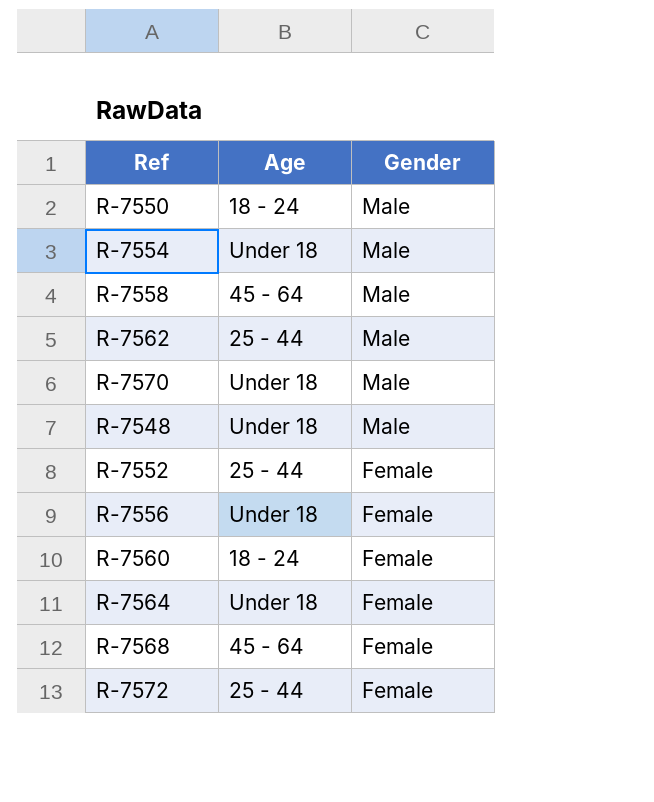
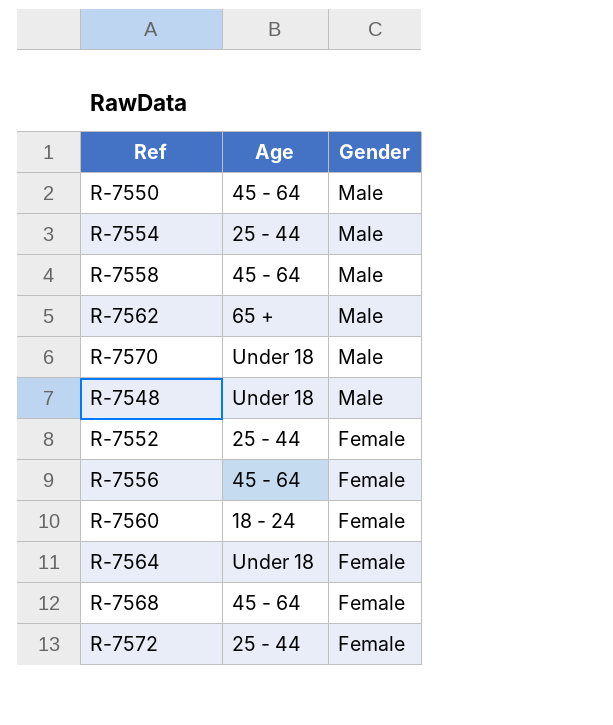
R-7550 | Age: 18 - 24 -> 45 - 64
R-7554 | Age: Under 18 -> 25 - 44
R-7562 | Age: 25 - 44 -> 65 +
R-7556 | Age: Under 18 -> 45 - 64

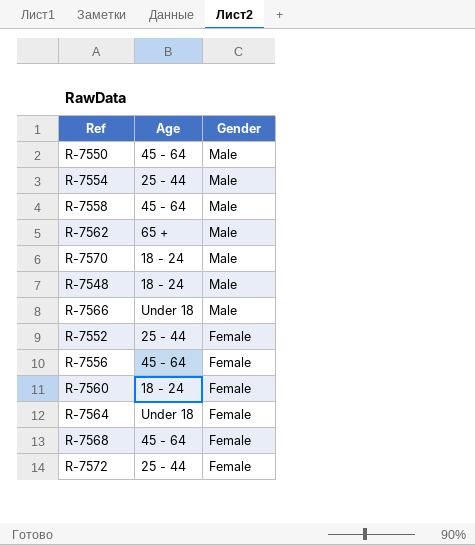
R-7570 | Age: Under 18 -> 18 - 24
R-7548 | Age: Under 18 -> 18 - 24
row R-7566: none -> Under 18 | Male

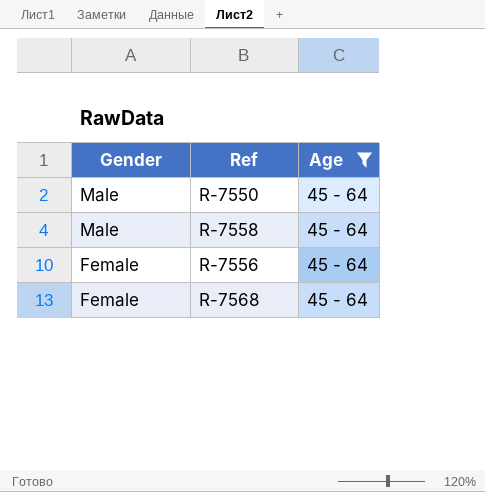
filter: none -> Age = 45 - 64
column Gender | position: 3 -> 1

